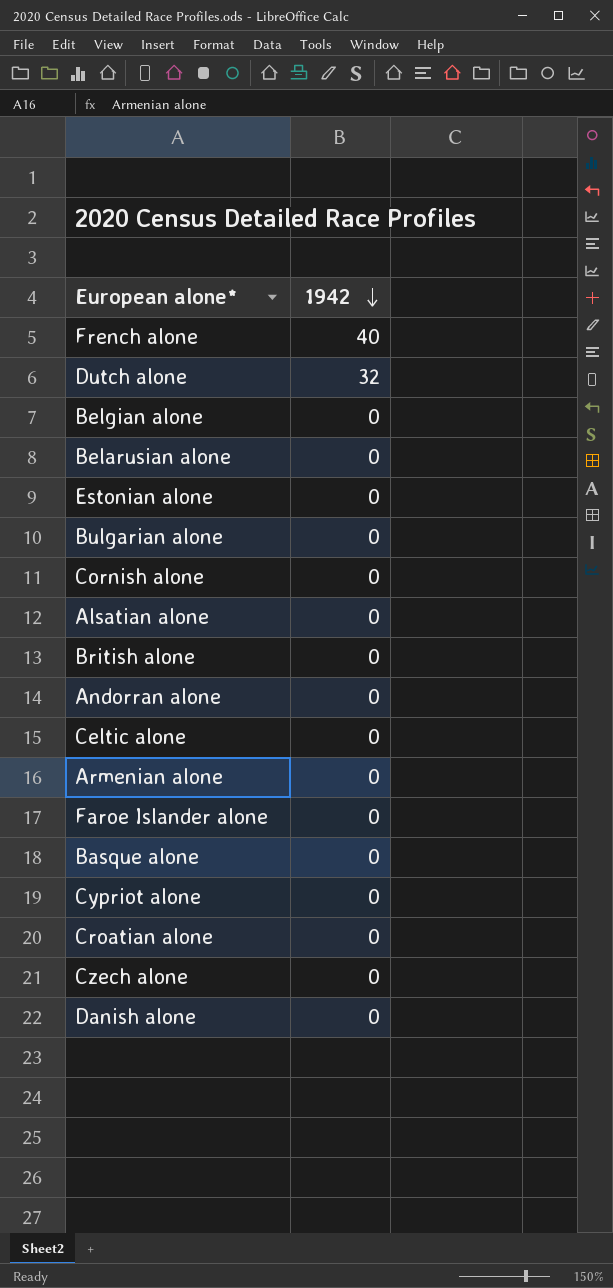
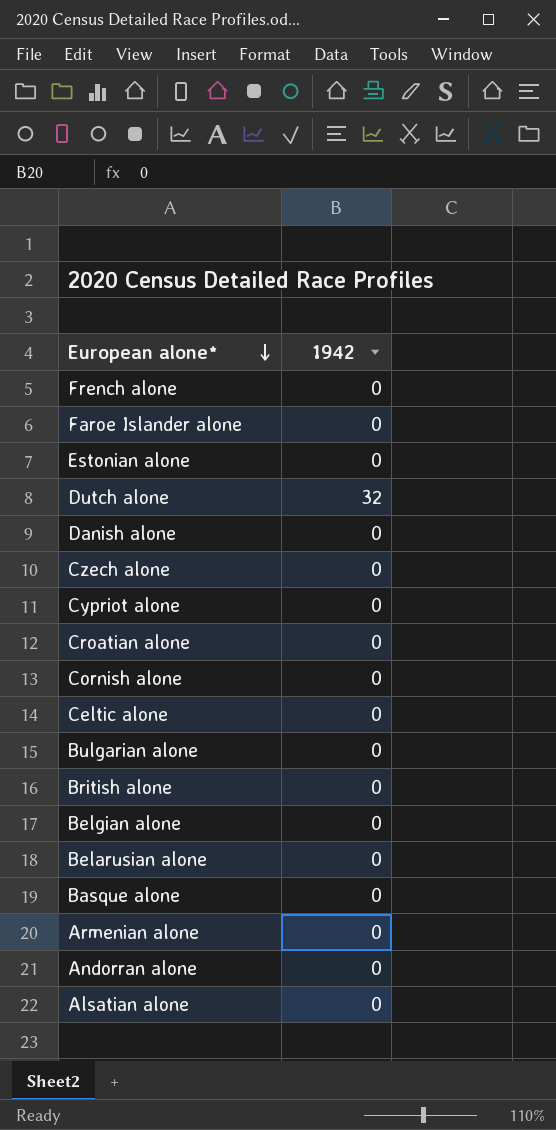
row order: 1942 descending -> European alone* descending
French alone | 1942: 40 -> 0

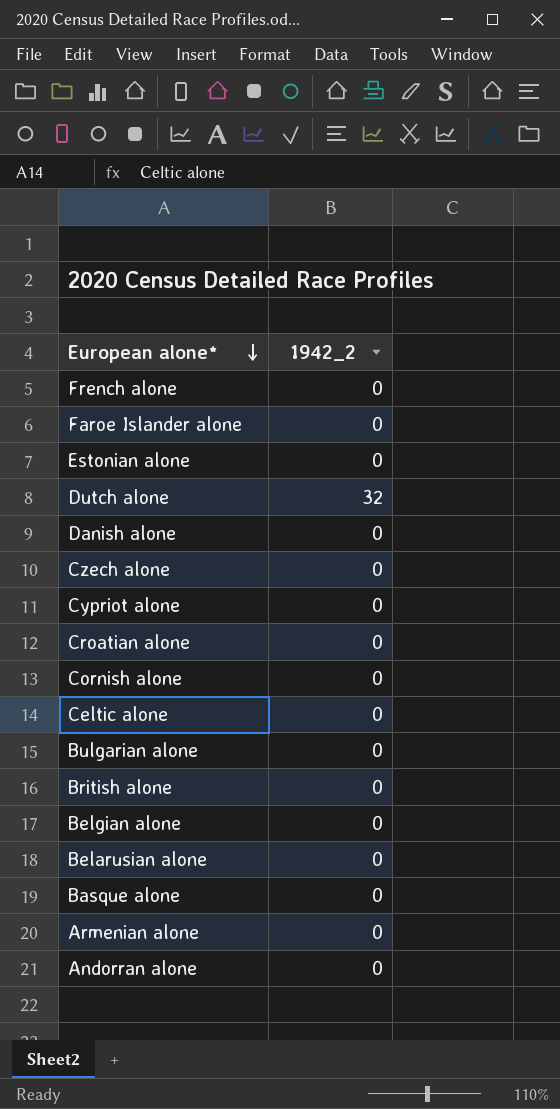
column name: 1942 -> 1942_2
row Alsatian alone: 0 -> none

